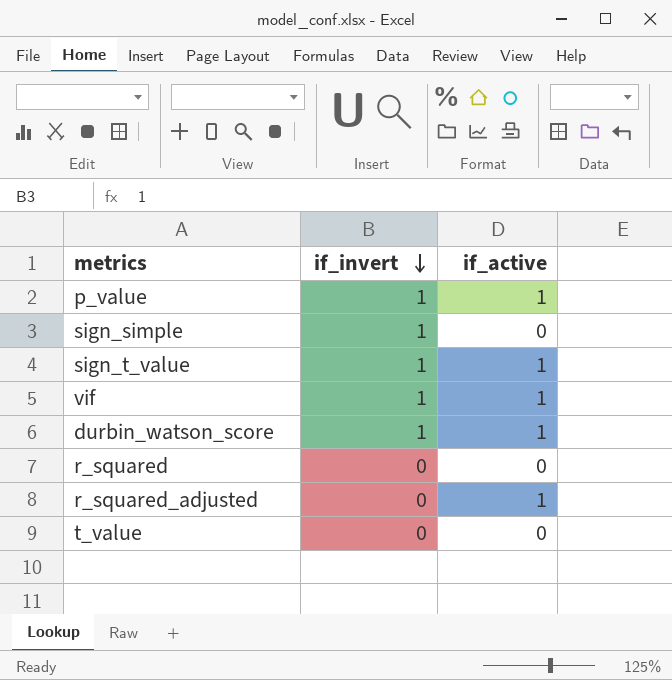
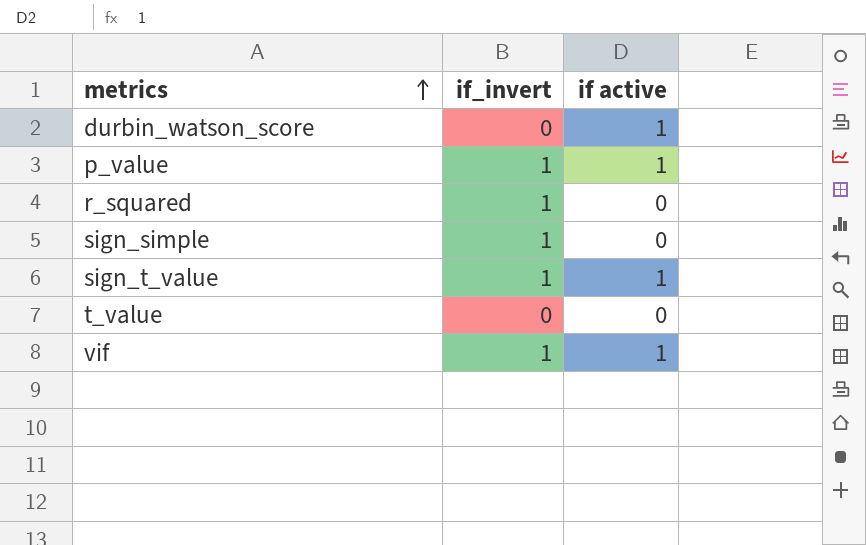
row order: if_invert descending -> metrics ascending
column name: if_active -> if active
row r_squared_adjusted: 0 | 1 -> none
durbin_watson_score | if_invert: 1 -> 0
r_squared | if_invert: 0 -> 1

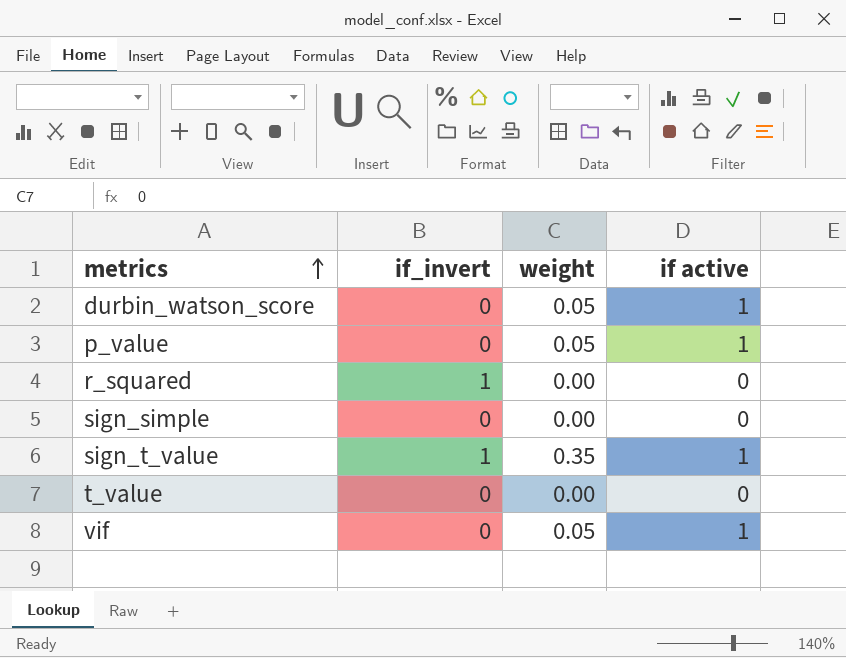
column weight | position: none -> 3
p_value | if_invert: 1 -> 0
sign_simple | if_invert: 1 -> 0
vif | if_invert: 1 -> 0

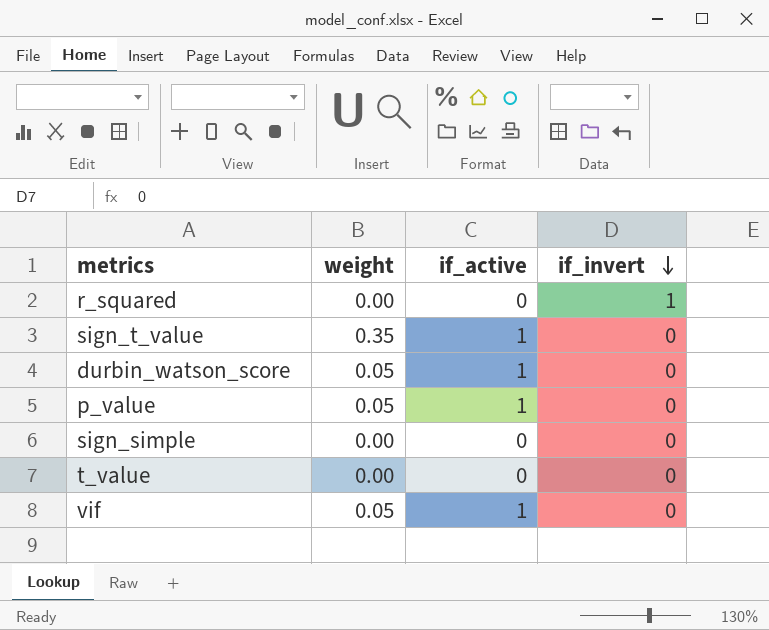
row order: metrics ascending -> if_invert descending
column name: if active -> if_active
column if_invert | position: 2 -> 4
sign_t_value | if_invert: 1 -> 0

